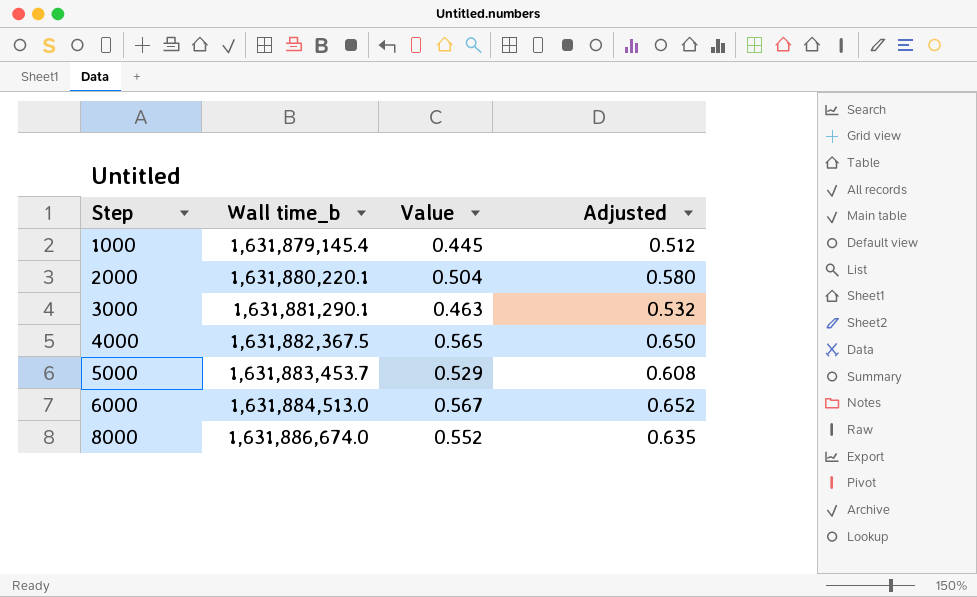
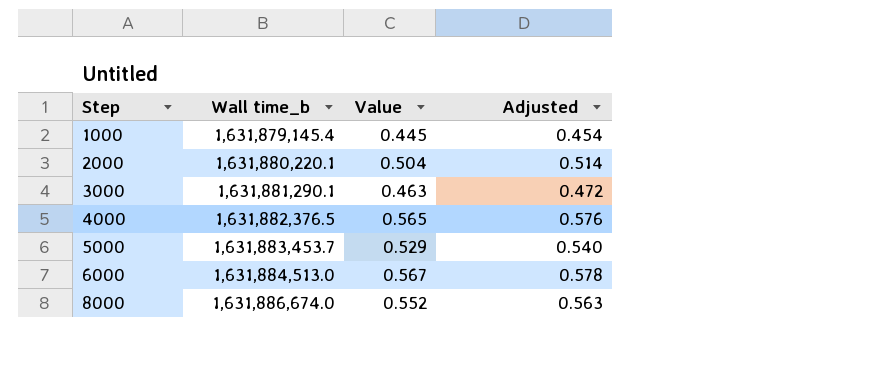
column Adjusted | formula: [Value] * 1.15 -> [Value] * 1.02
4000 | Wall time_b: 1,631,882,367.5 -> 1,631,882,376.5

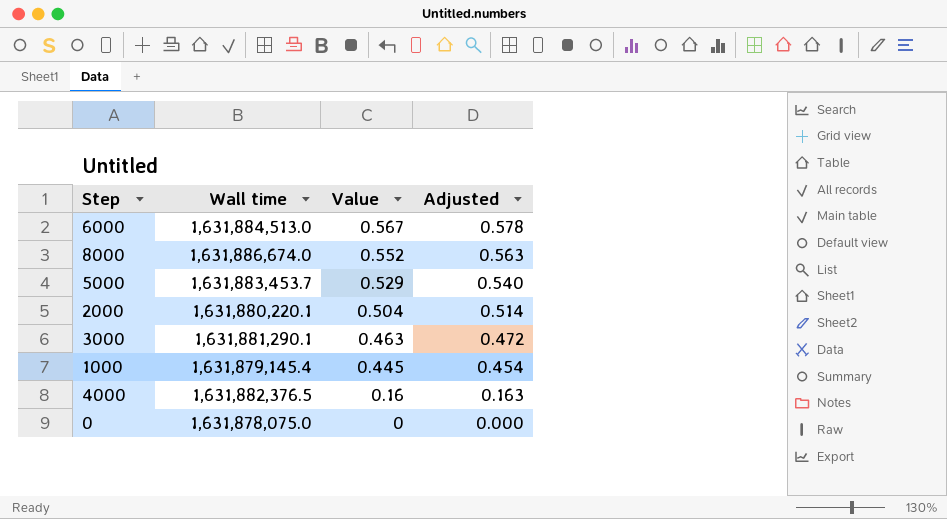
row order: Step ascending -> Value descending
column name: Wall time_b -> Wall time
4000 | Value: 0.565 -> 0.16
4000 | Adjusted: 0.576 -> 0.163
row 0: none -> 1,631,878,075.0 | 0 | 0.000

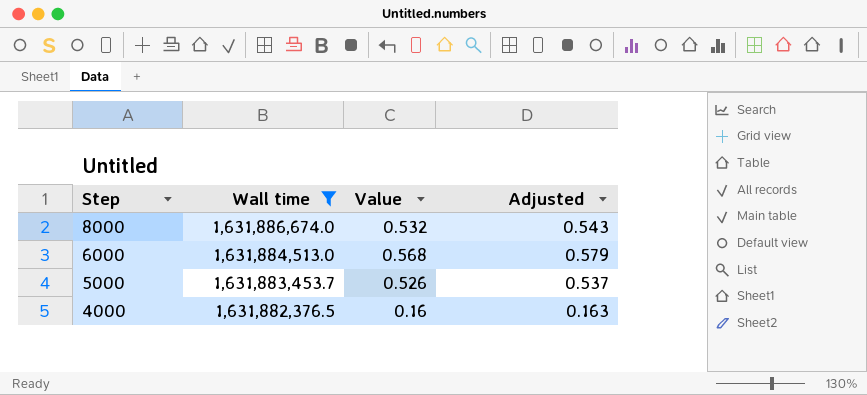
filter: none -> Wall time >= 1,631,882,376.5
row order: Value descending -> Step descending
8000 | Value: 0.552 -> 0.532
8000 | Adjusted: 0.563 -> 0.543
6000 | Value: 0.567 -> 0.568
6000 | Adjusted: 0.578 -> 0.579
5000 | Value: 0.529 -> 0.526
5000 | Adjusted: 0.540 -> 0.537

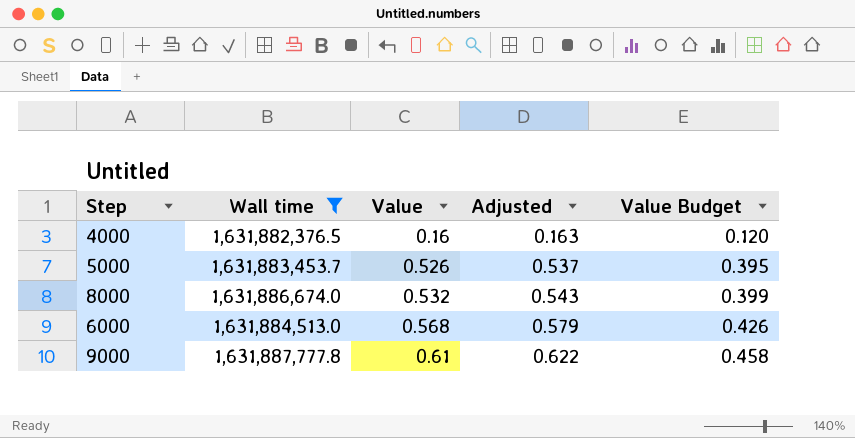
row order: Step descending -> Value ascending
column Value Budget | formula: none -> [Value] * 0.75
row 9000: none -> 1,631,887,777.8 | 0.61 | 0.622 | 0.458

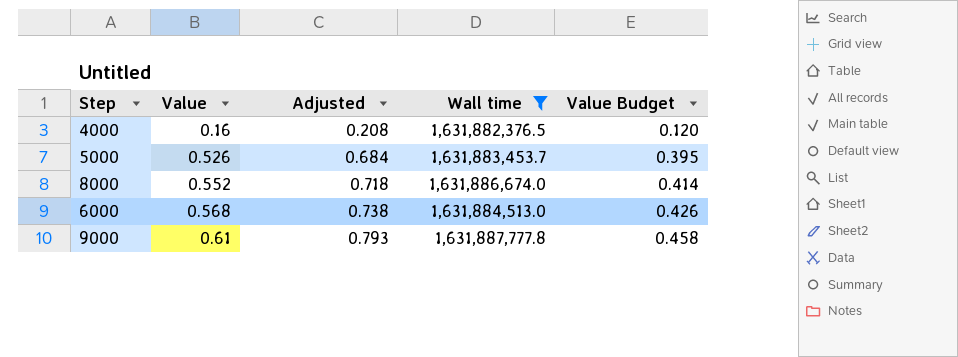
column Adjusted | formula: [Value] * 1.02 -> [Value] * 1.3
column Wall time | position: 2 -> 4
8000 | Value: 0.532 -> 0.552
8000 | Value Budget: 0.399 -> 0.414

